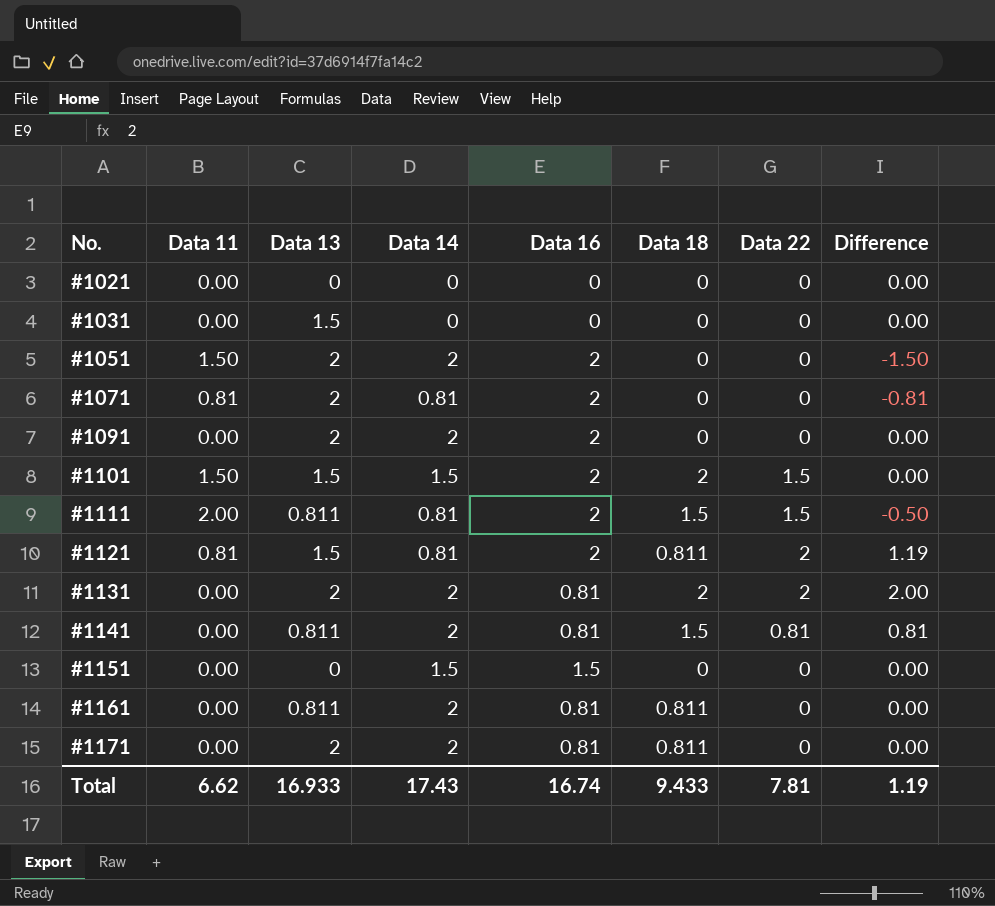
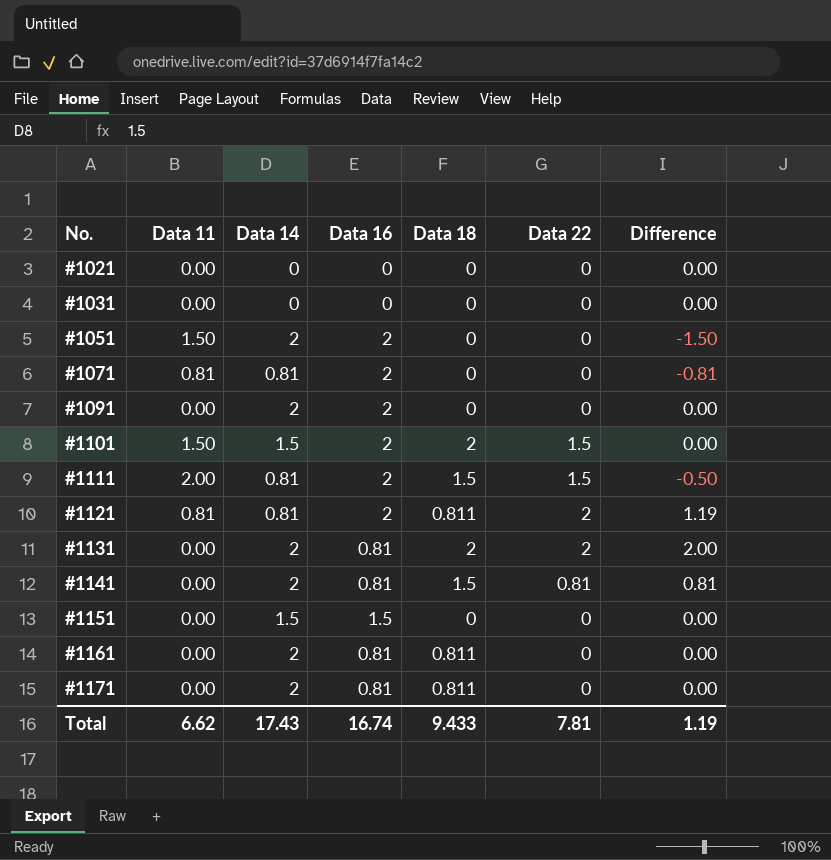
column Data 13 | position: 3 -> none

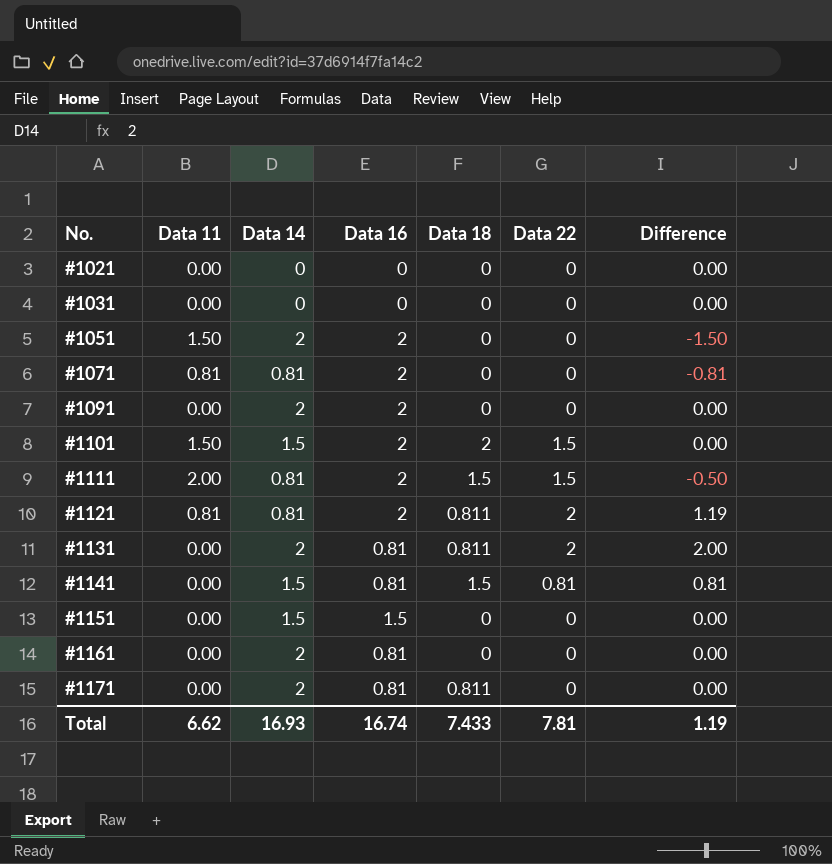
#1131 | Data 18: 2 -> 0.811
#1141 | Data 14: 2 -> 1.5
#1161 | Data 18: 0.811 -> 0
Total | Data 14: 17.43 -> 16.93
Total | Data 18: 9.433 -> 7.433

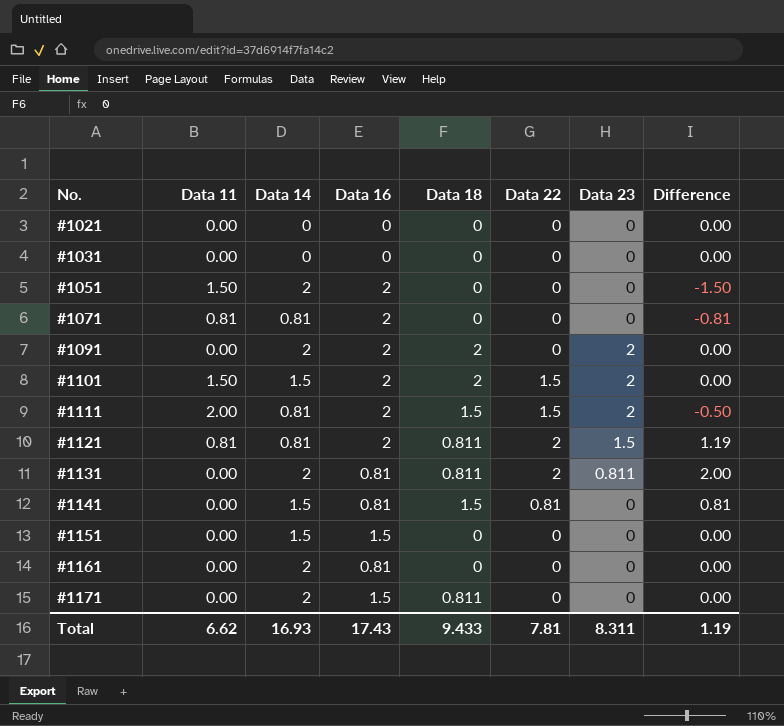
column Data 23 | position: none -> 7
#1091 | Data 18: 0 -> 2
#1171 | Data 16: 0.81 -> 1.5
Total | Data 16: 16.74 -> 17.43
Total | Data 18: 7.433 -> 9.433

